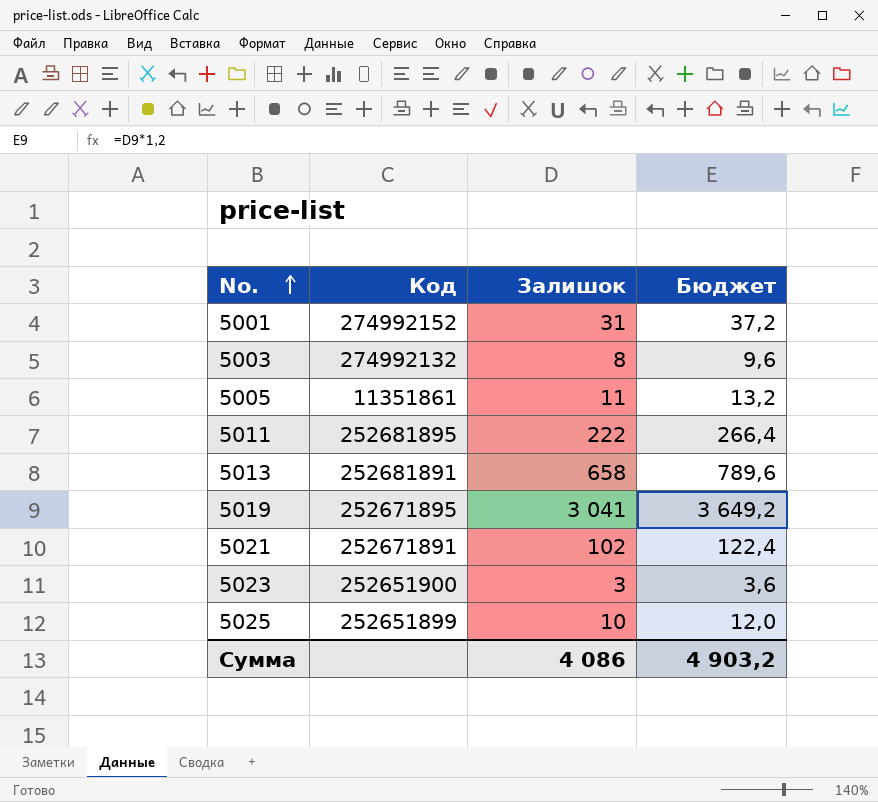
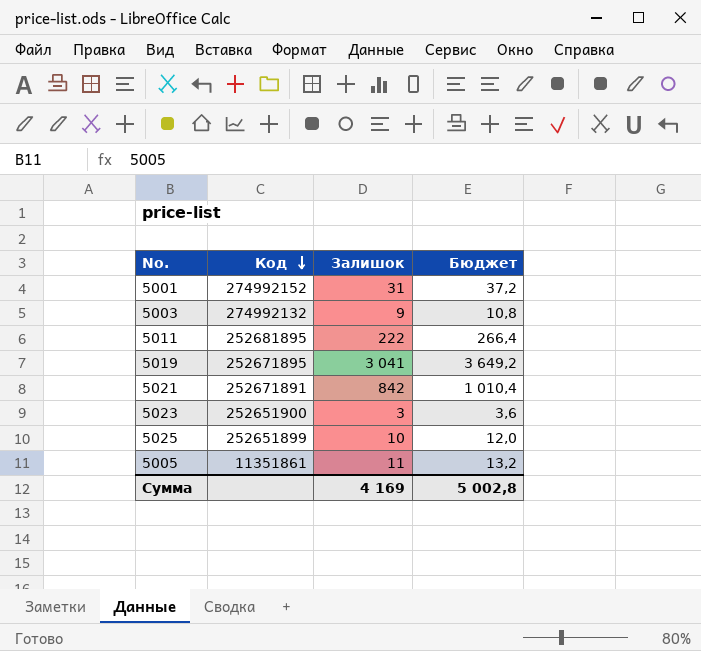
row order: No. ascending -> Код descending
row 5013: 252681891 | 658 | 789,6 -> none
5003 | Залишок: 8 -> 9
5003 | Бюджет: 9,6 -> 10,8
5021 | Залишок: 102 -> 842
5021 | Бюджет: 122,4 -> 1 010,4
Сумма | Залишок: 4 086 -> 4 169
Сумма | Бюджет: 4 903,2 -> 5 002,8

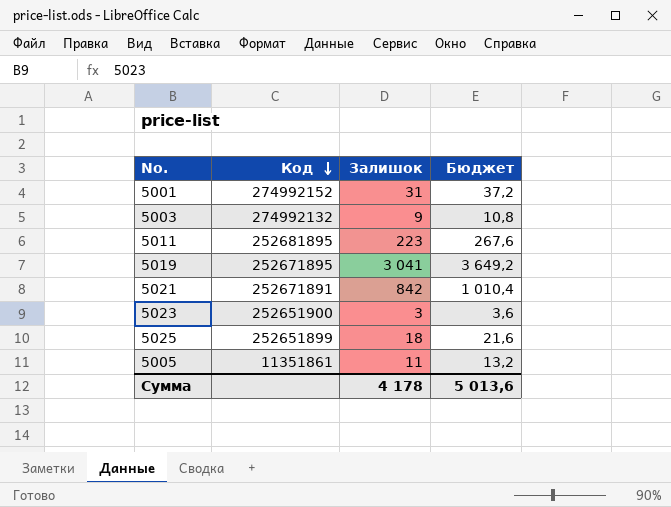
5011 | Залишок: 222 -> 223
5011 | Бюджет: 266,4 -> 267,6
5025 | Залишок: 10 -> 18
5025 | Бюджет: 12,0 -> 21,6
Сумма | Залишок: 4 169 -> 4 178
Сумма | Бюджет: 5 002,8 -> 5 013,6

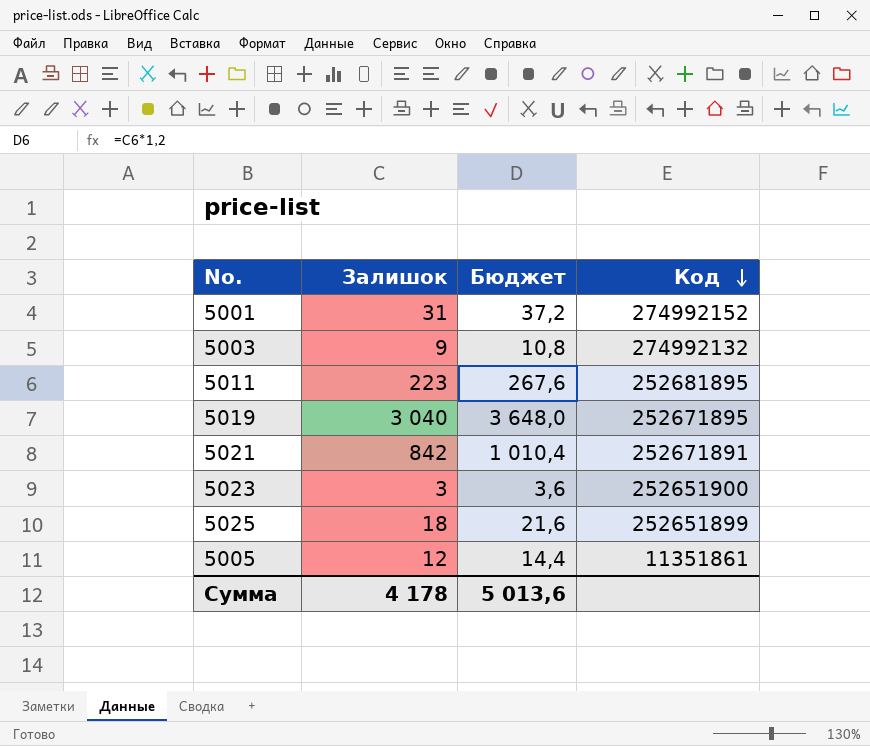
column Код | position: 2 -> 4
5019 | Залишок: 3 041 -> 3 040
5019 | Бюджет: 3 649,2 -> 3 648,0
5005 | Залишок: 11 -> 12
5005 | Бюджет: 13,2 -> 14,4

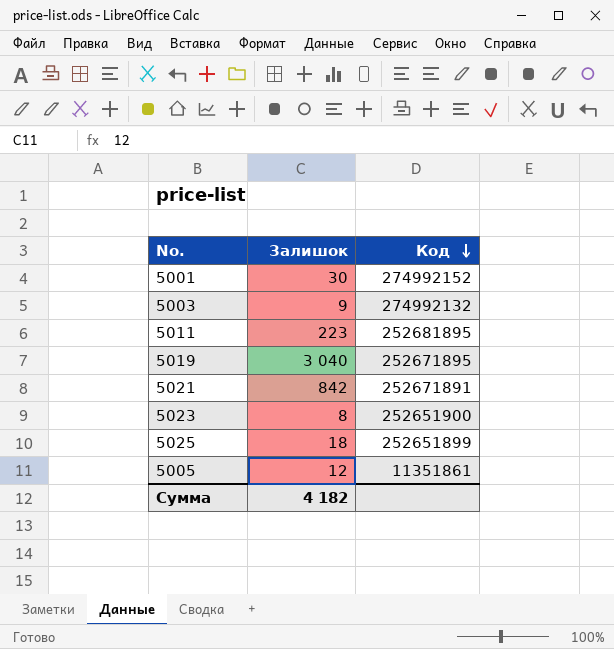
column Бюджет | formula: [Залишок] * 1,2 -> none
5001 | Залишок: 31 -> 30
5023 | Залишок: 3 -> 8
Сумма | Залишок: 4 178 -> 4 182

